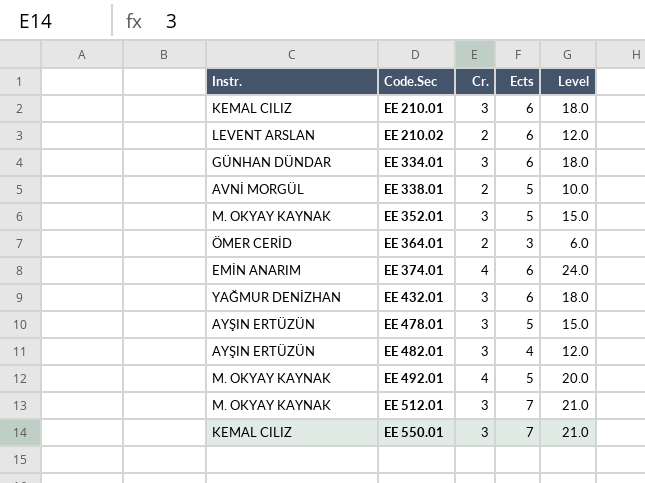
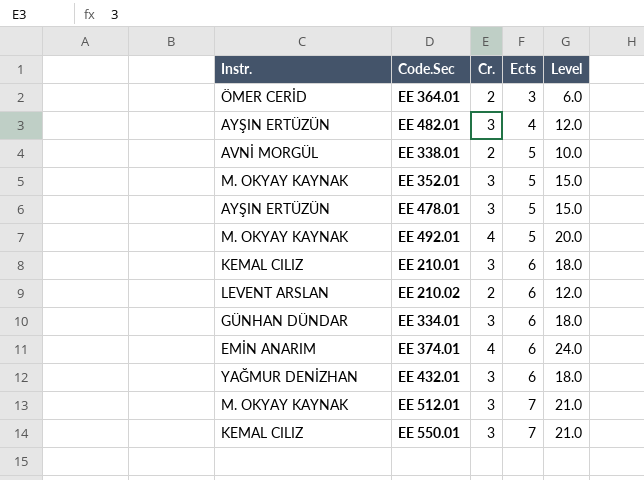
row order: Code.Sec ascending -> Ects ascending

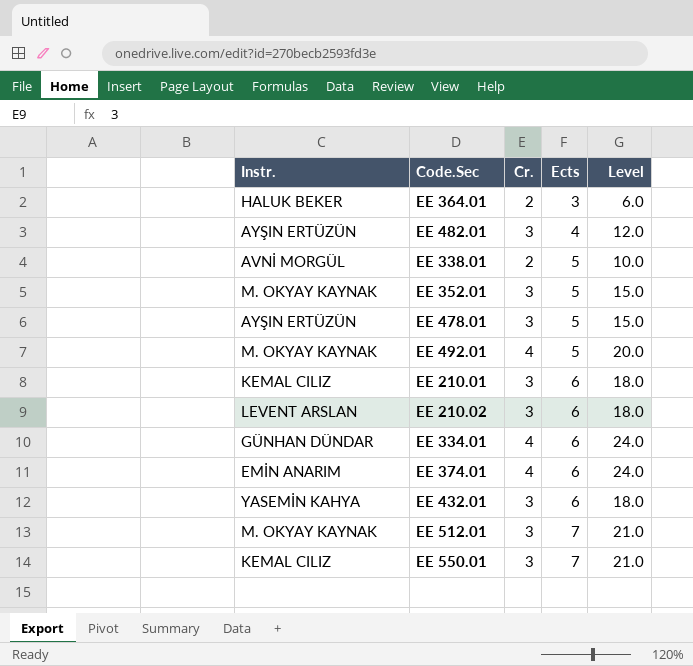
EE 364.01 | Instr.: ÖMER CERİD -> HALUK BEKER
EE 210.02 | Cr.: 2 -> 3
EE 210.02 | Level: 12.0 -> 18.0
EE 334.01 | Cr.: 3 -> 4
EE 334.01 | Level: 18.0 -> 24.0
EE 432.01 | Instr.: YAĞMUR DENİZHAN -> YASEMİN KAHYA

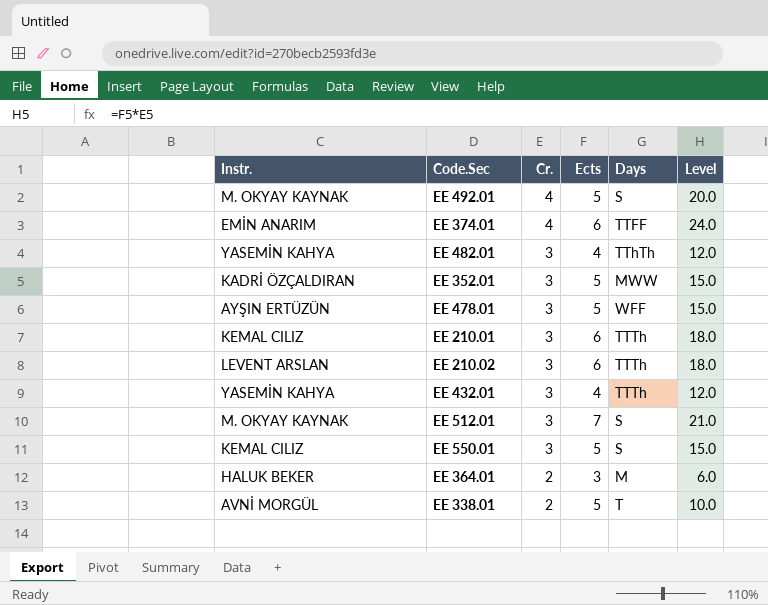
row order: Ects ascending -> Cr. descending
column Days | position: none -> 5
row EE 334.01: GÜNHAN DÜNDAR | 4 | 6 | 24.0 -> none
EE 482.01 | Instr.: AYŞIN ERTÜZÜN -> YASEMİN KAHYA
EE 352.01 | Instr.: M. OKYAY KAYNAK -> KADRİ ÖZÇALDIRAN
EE 432.01 | Ects: 6 -> 4
EE 432.01 | Level: 18.0 -> 12.0
EE 550.01 | Ects: 7 -> 5
EE 550.01 | Level: 21.0 -> 15.0

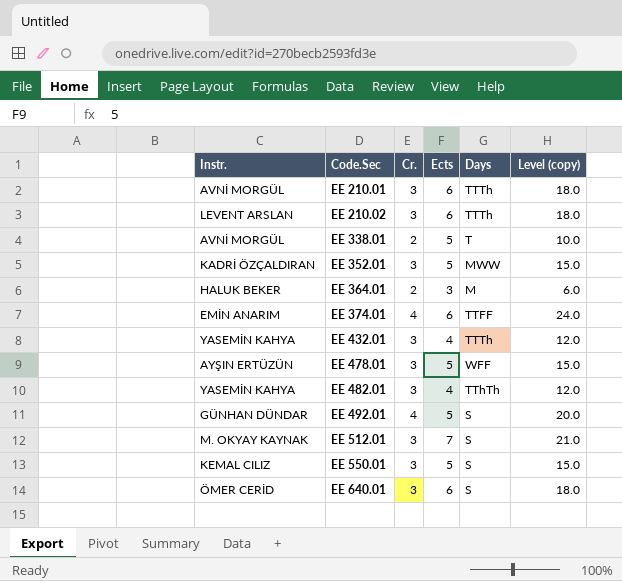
row order: Cr. descending -> Code.Sec ascending
column name: Level -> Level (copy)
EE 210.01 | Instr.: KEMAL CILIZ -> AVNİ MORGÜL
EE 492.01 | Instr.: M. OKYAY KAYNAK -> GÜNHAN DÜNDAR
row EE 640.01: none -> ÖMER CERİD | 3 | 6 | S | 18.0

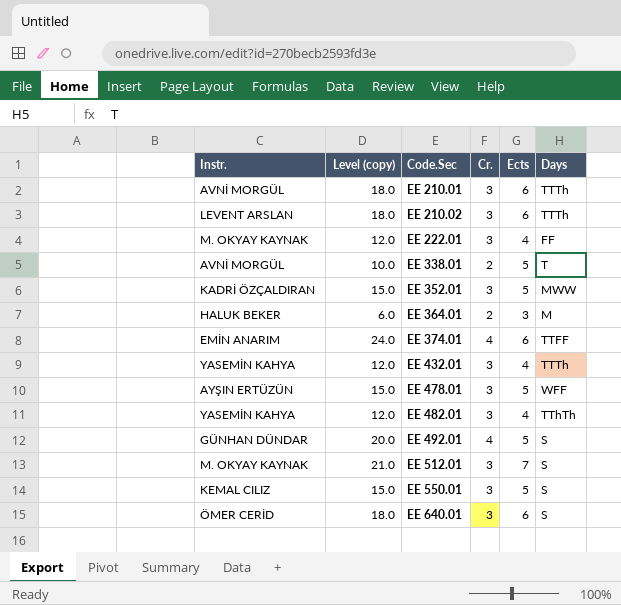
column Level (copy) | position: 6 -> 2
row EE 222.01: none -> M. OKYAY KAYNAK | 12.0 | 3 | 4 | FF

